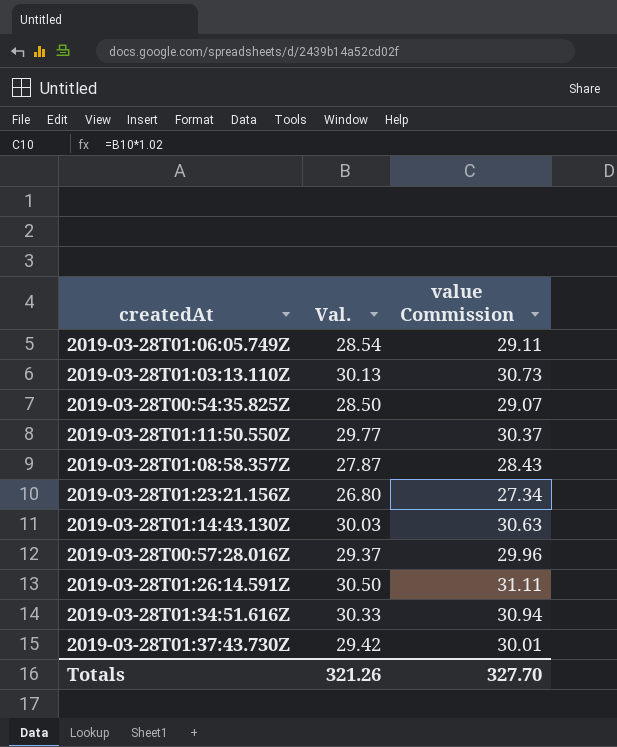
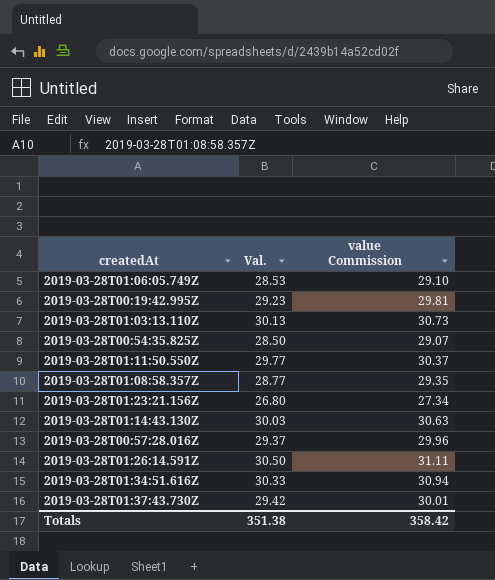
2019-03-28T01:06:05.749Z | Val.: 28.54 -> 28.53
2019-03-28T01:06:05.749Z | value Commission: 29.11 -> 29.10
row 2019-03-28T00:19:42.995Z: none -> 29.23 | 29.81
2019-03-28T01:08:58.357Z | Val.: 27.87 -> 28.77
2019-03-28T01:08:58.357Z | value Commission: 28.43 -> 29.35
Totals | Val.: 321.26 -> 351.38
Totals | value Commission: 327.70 -> 358.42

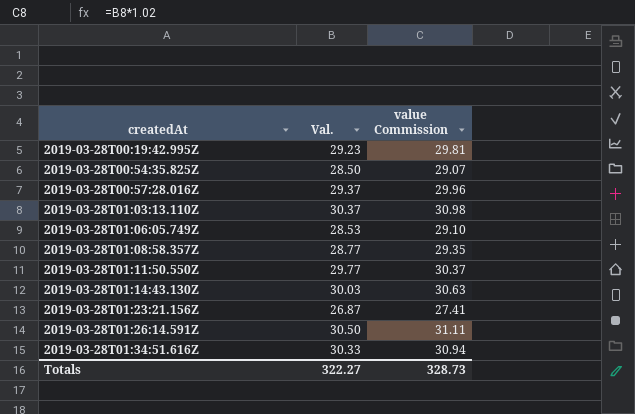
row order: none -> createdAt ascending
row 2019-03-28T01:37:43.730Z: 29.42 | 30.01 -> none
2019-03-28T01:03:13.110Z | Val.: 30.13 -> 30.37
2019-03-28T01:03:13.110Z | value Commission: 30.73 -> 30.98
2019-03-28T01:23:21.156Z | Val.: 26.80 -> 26.87
2019-03-28T01:23:21.156Z | value Commission: 27.34 -> 27.41
Totals | Val.: 351.38 -> 322.27
Totals | value Commission: 358.42 -> 328.73

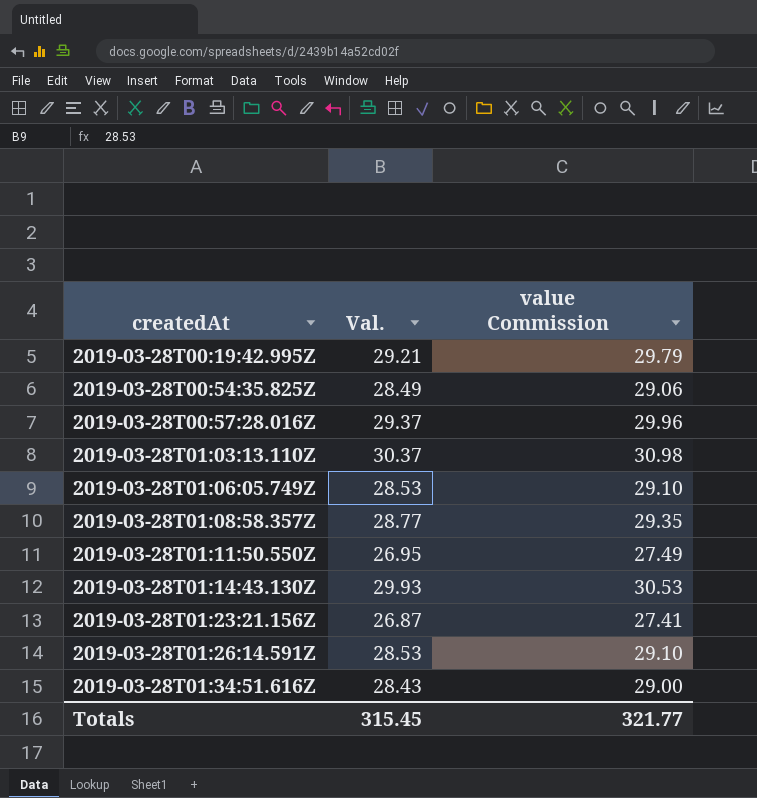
2019-03-28T00:19:42.995Z | Val.: 29.23 -> 29.21
2019-03-28T00:19:42.995Z | value Commission: 29.81 -> 29.79
2019-03-28T00:54:35.825Z | Val.: 28.50 -> 28.49
2019-03-28T00:54:35.825Z | value Commission: 29.07 -> 29.06
2019-03-28T01:11:50.550Z | Val.: 29.77 -> 26.95
2019-03-28T01:11:50.550Z | value Commission: 30.37 -> 27.49
2019-03-28T01:14:43.130Z | Val.: 30.03 -> 29.93
2019-03-28T01:14:43.130Z | value Commission: 30.63 -> 30.53
2019-03-28T01:26:14.591Z | Val.: 30.50 -> 28.53
2019-03-28T01:26:14.591Z | value Commission: 31.11 -> 29.10
2019-03-28T01:34:51.616Z | Val.: 30.33 -> 28.43
2019-03-28T01:34:51.616Z | value Commission: 30.94 -> 29.00
Totals | Val.: 322.27 -> 315.45
Totals | value Commission: 328.73 -> 321.77

